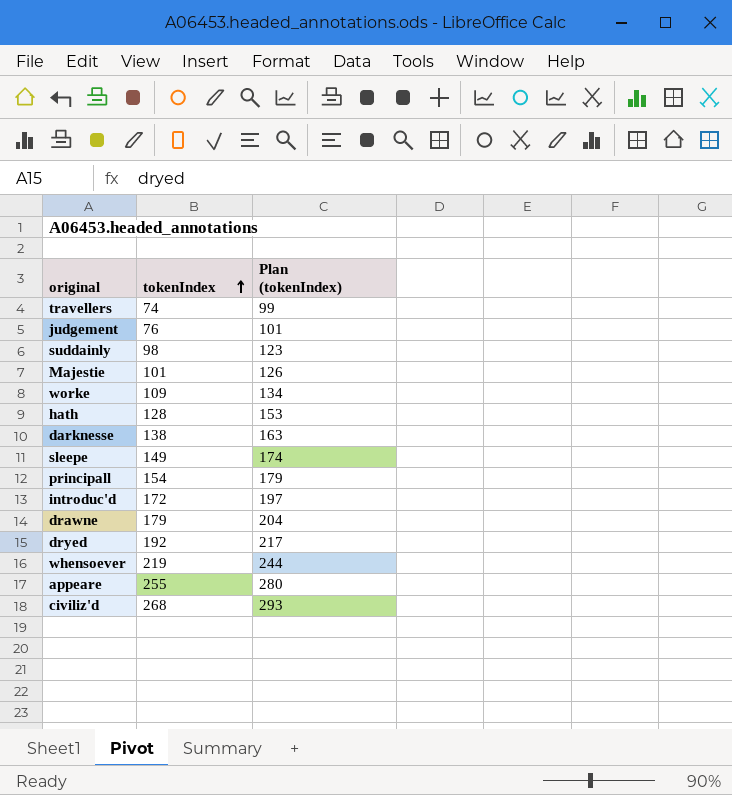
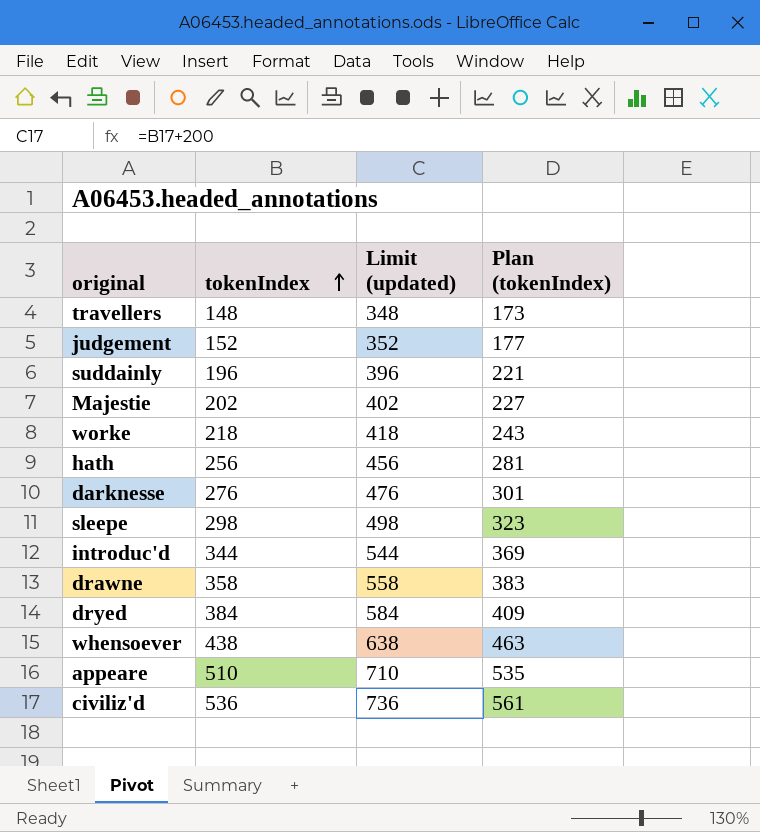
column Limit (updated) | formula: none -> [tokenIndex] + 200
row principall: 154 | 179 -> none
travellers | tokenIndex: 74 -> 148
travellers | Plan (tokenIndex): 99 -> 173
judgement | tokenIndex: 76 -> 152
judgement | Plan (tokenIndex): 101 -> 177
suddainly | tokenIndex: 98 -> 196
suddainly | Plan (tokenIndex): 123 -> 221
Majestie | tokenIndex: 101 -> 202
Majestie | Plan (tokenIndex): 126 -> 227
worke | tokenIndex: 109 -> 218
worke | Plan (tokenIndex): 134 -> 243
hath | tokenIndex: 128 -> 256
hath | Plan (tokenIndex): 153 -> 281
darknesse | tokenIndex: 138 -> 276
darknesse | Plan (tokenIndex): 163 -> 301
sleepe | tokenIndex: 149 -> 298
sleepe | Plan (tokenIndex): 174 -> 323
introduc'd | tokenIndex: 172 -> 344
introduc'd | Plan (tokenIndex): 197 -> 369
drawne | tokenIndex: 179 -> 358
drawne | Plan (tokenIndex): 204 -> 383
dryed | tokenIndex: 192 -> 384
dryed | Plan (tokenIndex): 217 -> 409
whensoever | tokenIndex: 219 -> 438
whensoever | Plan (tokenIndex): 244 -> 463
appeare | tokenIndex: 255 -> 510
appeare | Plan (tokenIndex): 280 -> 535
civiliz'd | tokenIndex: 268 -> 536
civiliz'd | Plan (tokenIndex): 293 -> 561

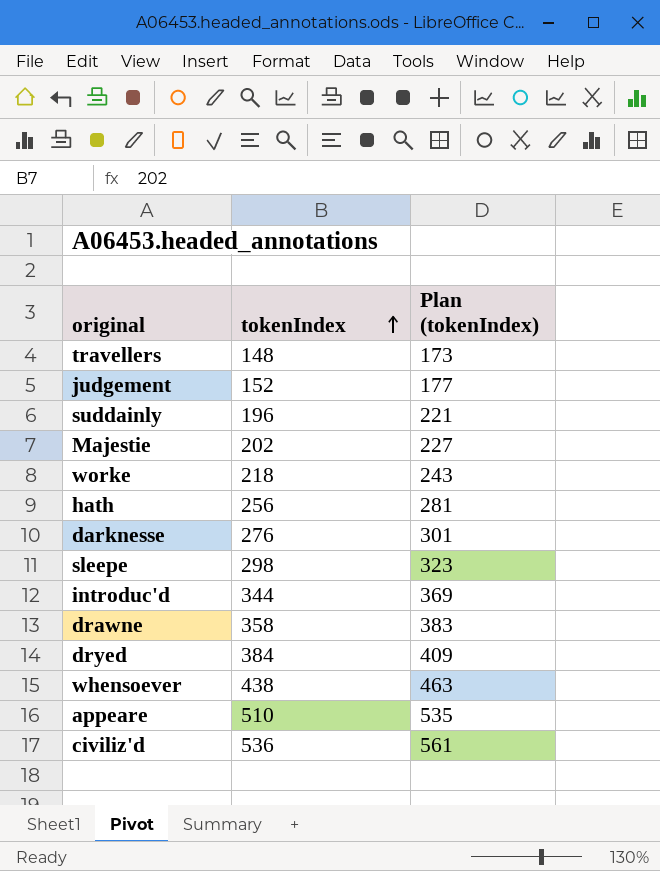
column Limit (updated) | formula: [tokenIndex] + 200 -> none

